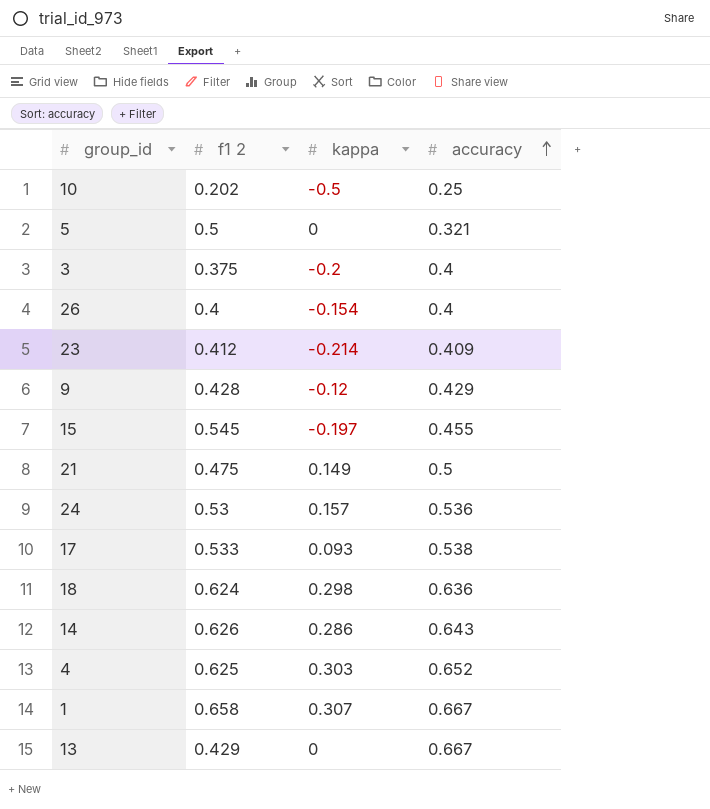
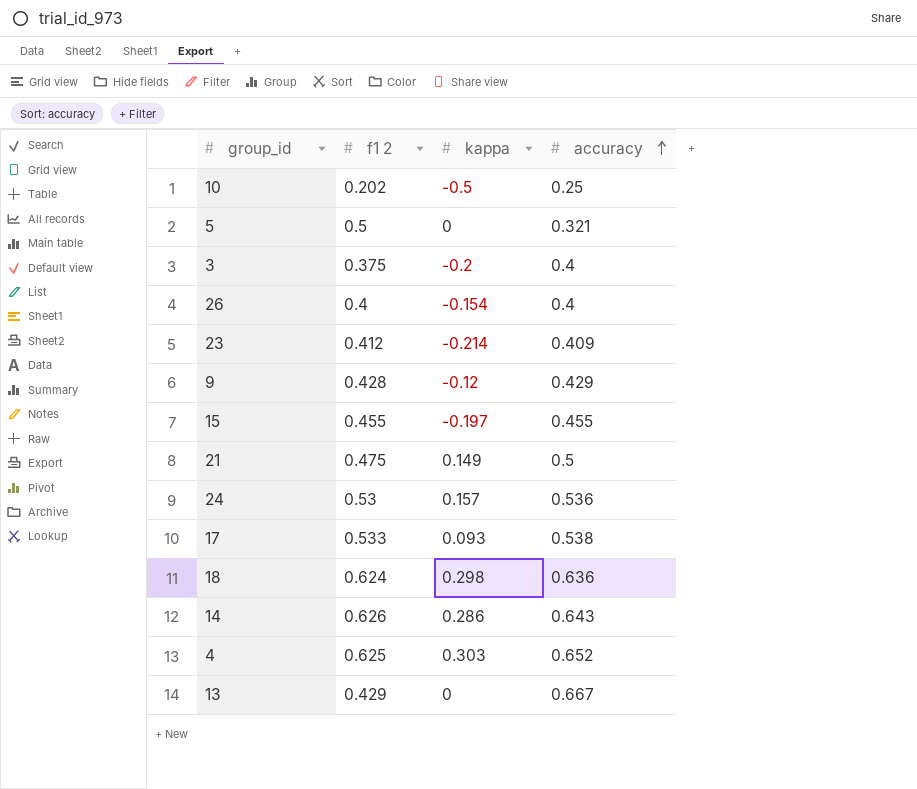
row 1: 0.658 | 0.307 | 0.667 -> none
15 | f1 2: 0.545 -> 0.455

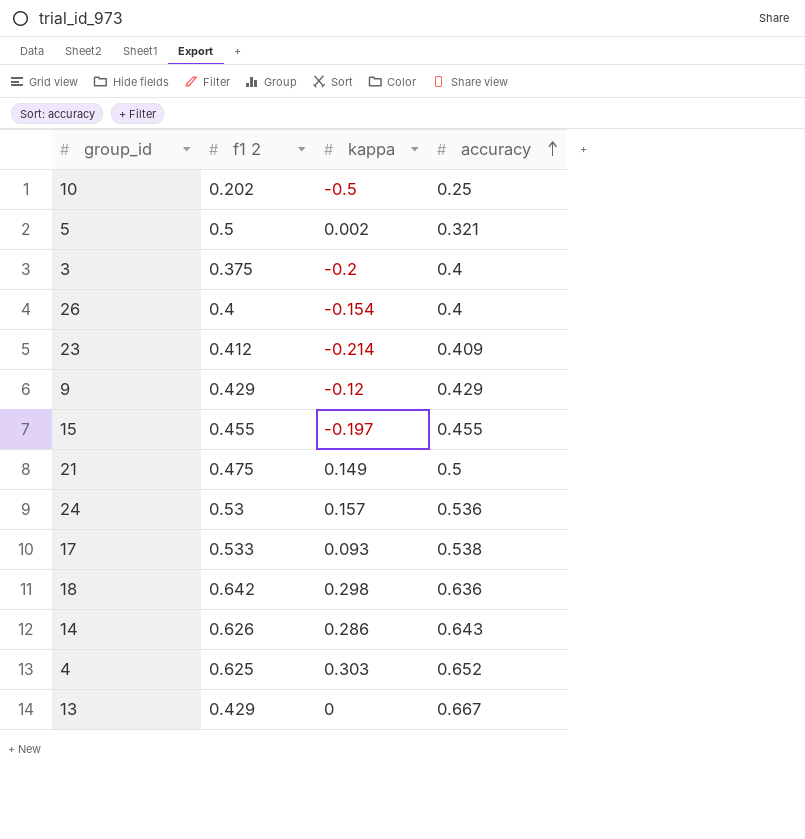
5 | kappa: 0 -> 0.002
9 | f1 2: 0.428 -> 0.429
18 | f1 2: 0.624 -> 0.642

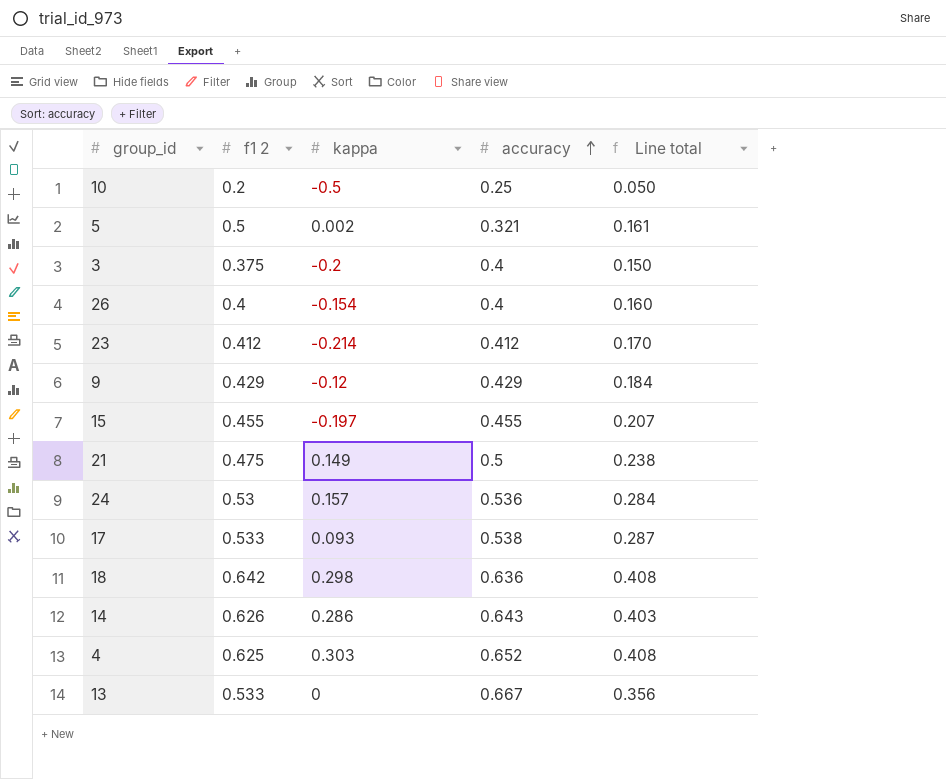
column Line total | formula: none -> [f1 2] * [accuracy]
10 | f1 2: 0.202 -> 0.2
23 | accuracy: 0.409 -> 0.412
13 | f1 2: 0.429 -> 0.533

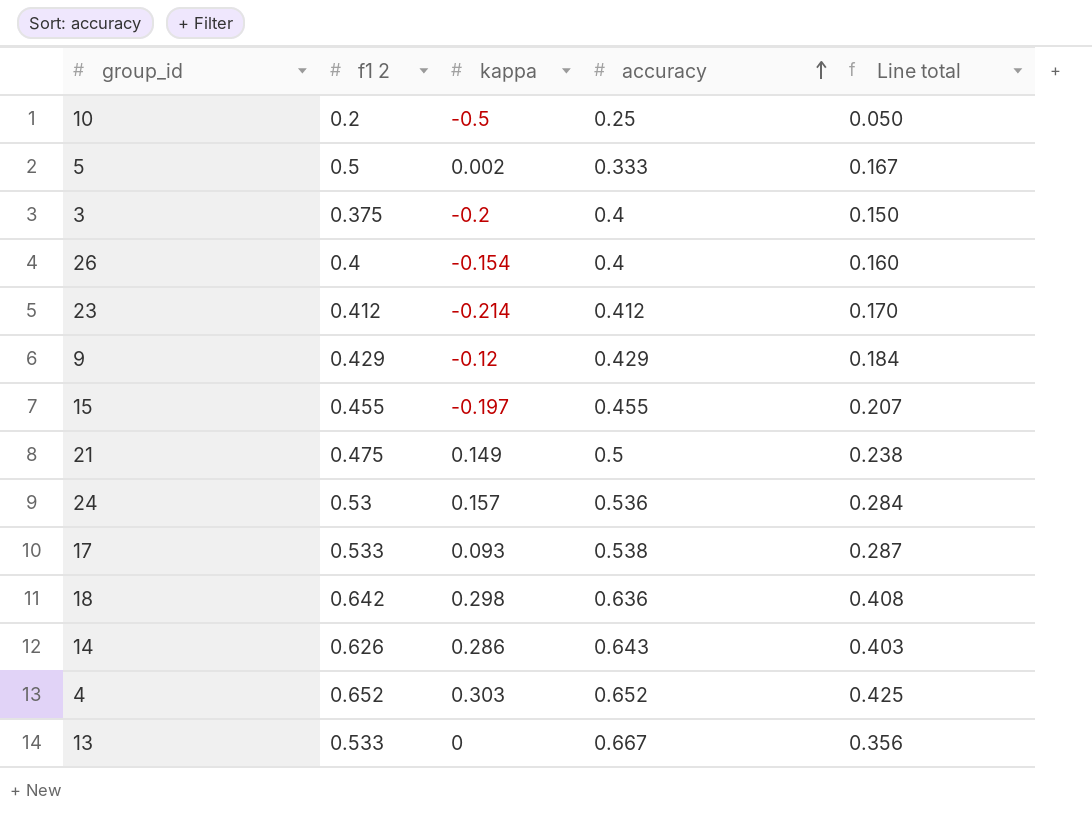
5 | accuracy: 0.321 -> 0.333
5 | Line total: 0.161 -> 0.167
4 | f1 2: 0.625 -> 0.652
4 | Line total: 0.408 -> 0.425

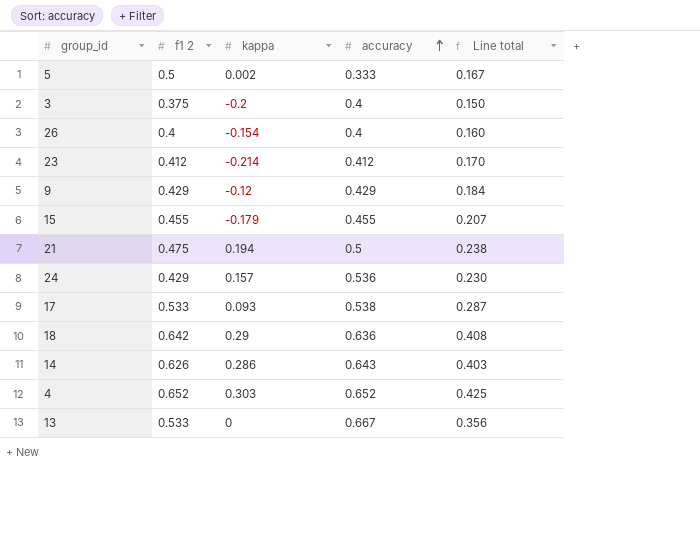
row 10: 0.2 | -0.5 | 0.25 | 0.050 -> none
15 | kappa: -0.197 -> -0.179
21 | kappa: 0.149 -> 0.194
24 | f1 2: 0.53 -> 0.429
24 | Line total: 0.284 -> 0.230
18 | kappa: 0.298 -> 0.29

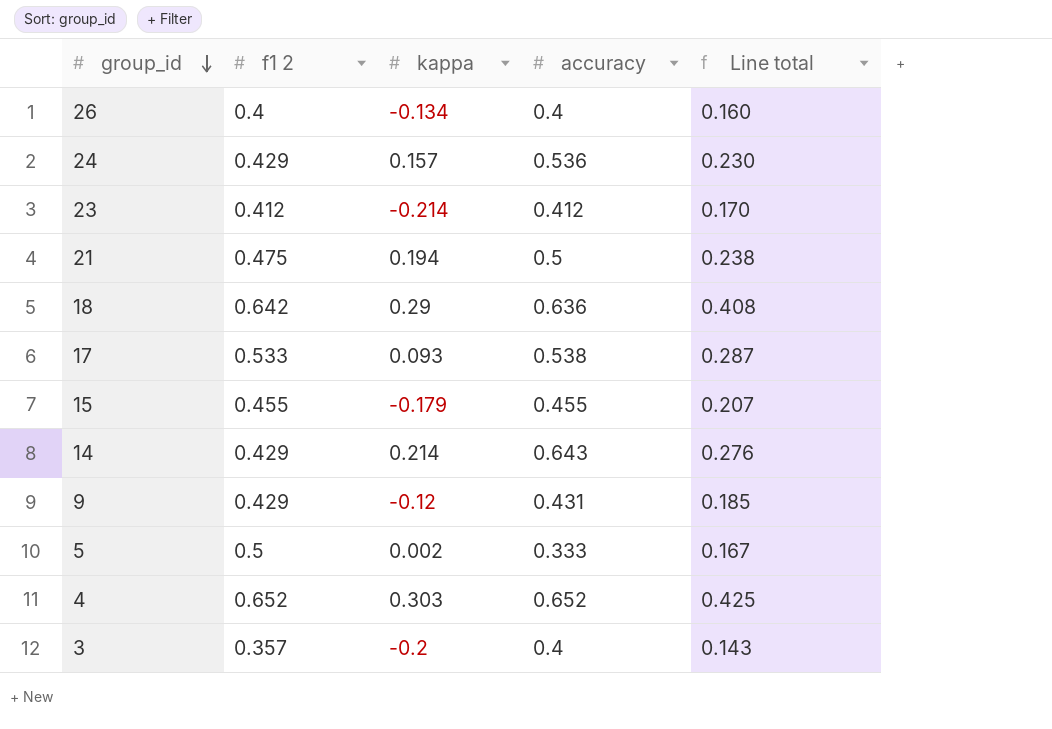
row order: accuracy ascending -> group_id descending
row 13: 0.533 | 0 | 0.667 | 0.356 -> none
26 | kappa: -0.154 -> -0.134
14 | f1 2: 0.626 -> 0.429
14 | kappa: 0.286 -> 0.214
14 | Line total: 0.403 -> 0.276
9 | accuracy: 0.429 -> 0.431
9 | Line total: 0.184 -> 0.185
3 | f1 2: 0.375 -> 0.357
3 | Line total: 0.150 -> 0.143

